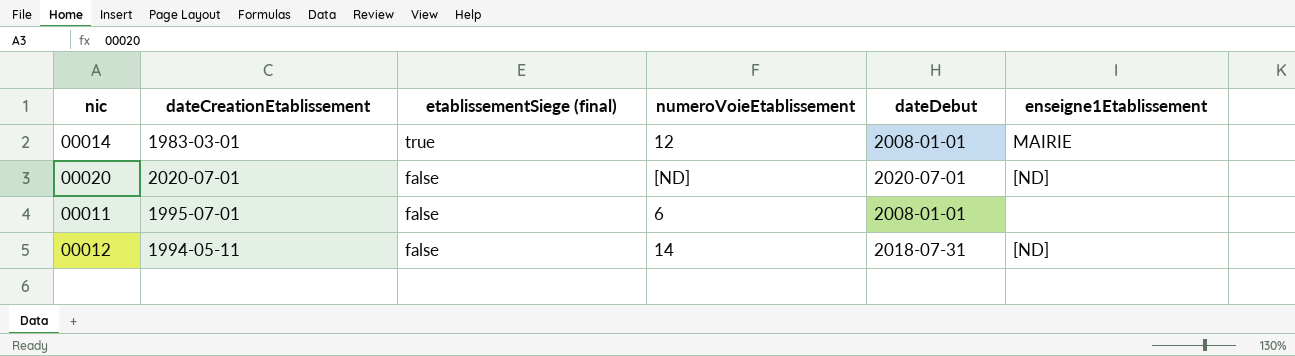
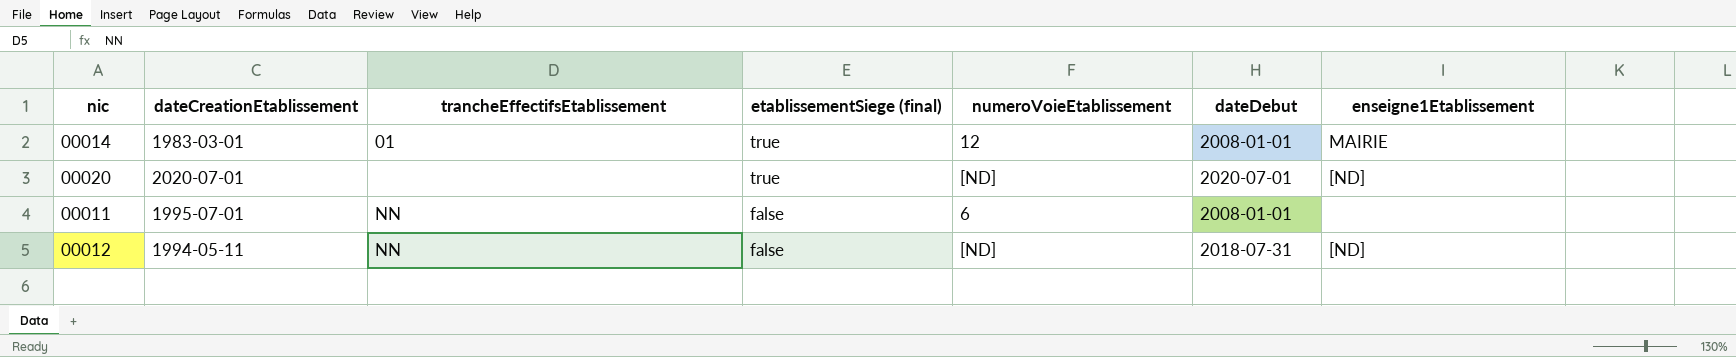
column trancheEffectifsEtablissement | position: none -> 3
00020 | etablissementSiege (final): false -> true
00012 | numeroVoieEtablissement: 14 -> [ND]

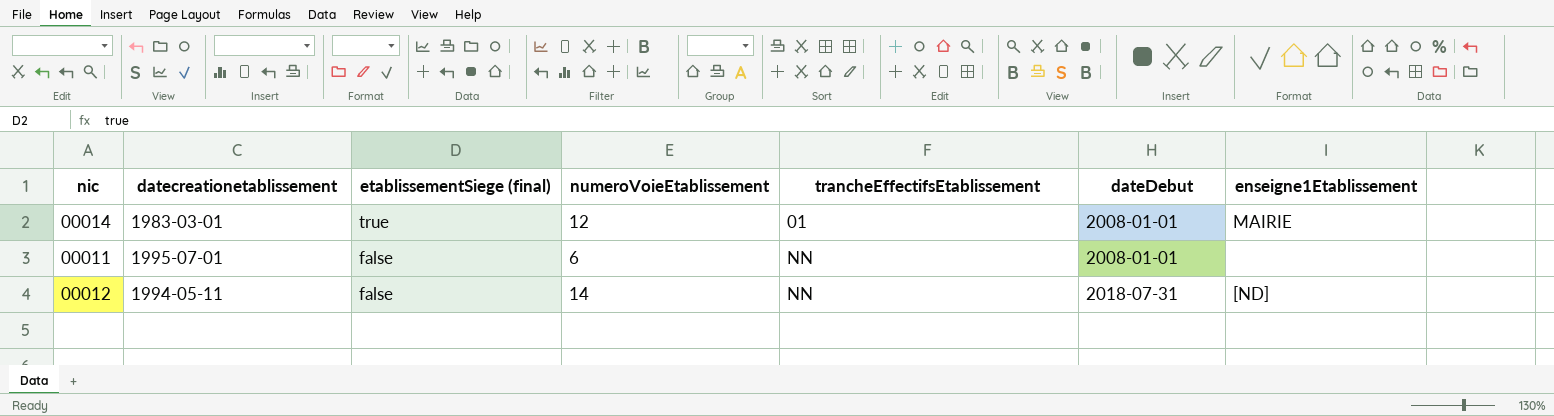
column name: dateCreationEtablissement -> datecreationetablissement
column trancheEffectifsEtablissement | position: 3 -> 5
row 00020: 2020-07-01 | none | true | [ND] | 2020-07-01 | [ND] -> none
00012 | numeroVoieEtablissement: [ND] -> 14

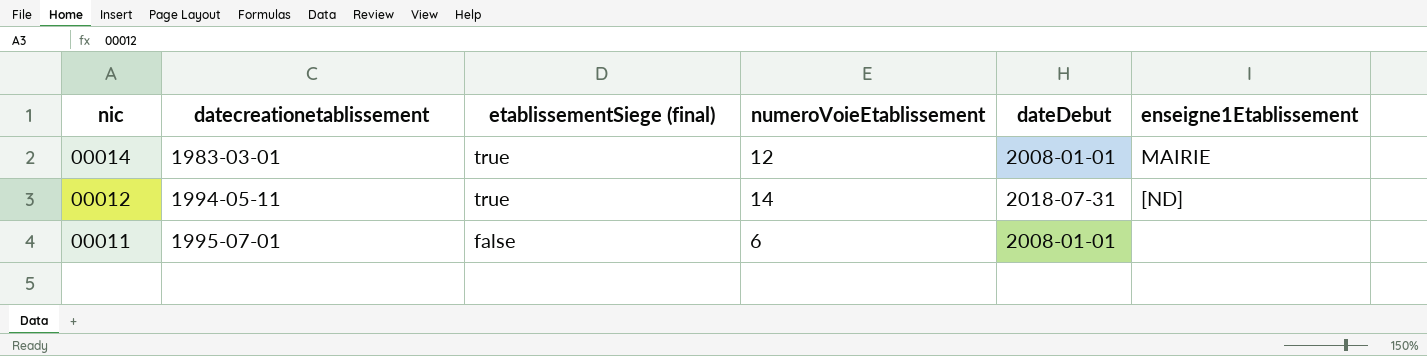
row order: etablissementSiege (final) descending -> nic descending
column trancheEffectifsEtablissement | position: 5 -> none
00012 | etablissementSiege (final): false -> true

